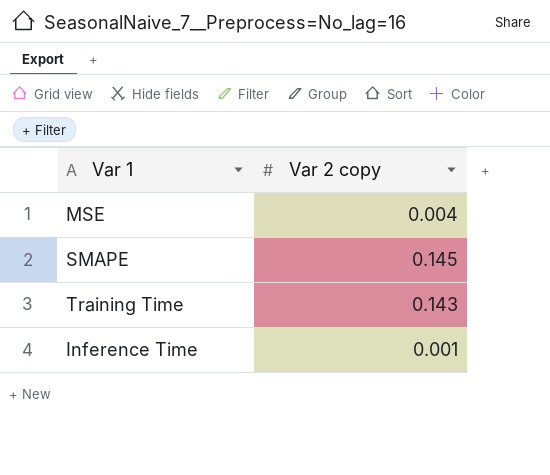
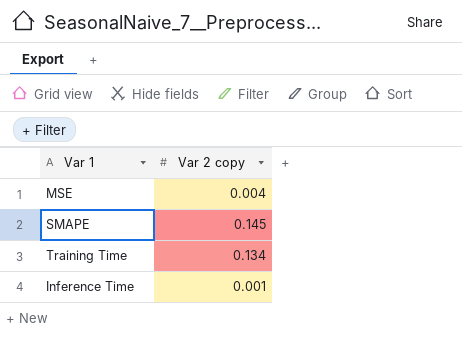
Training Time | Var 2 copy: 0.143 -> 0.134

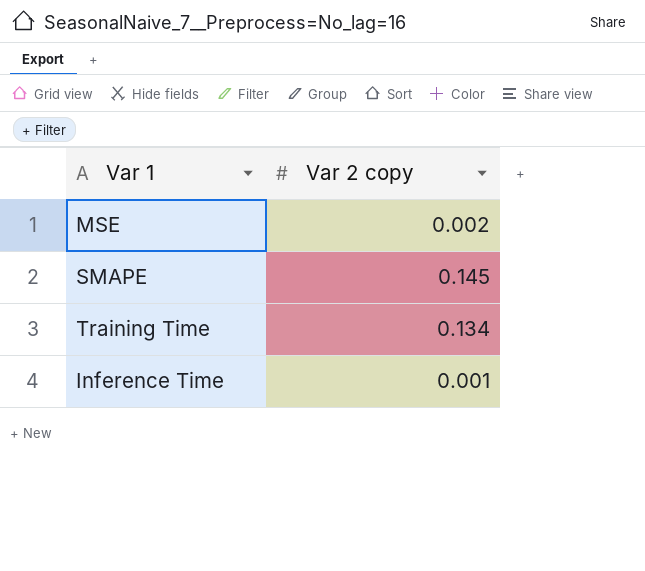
MSE | Var 2 copy: 0.004 -> 0.002

